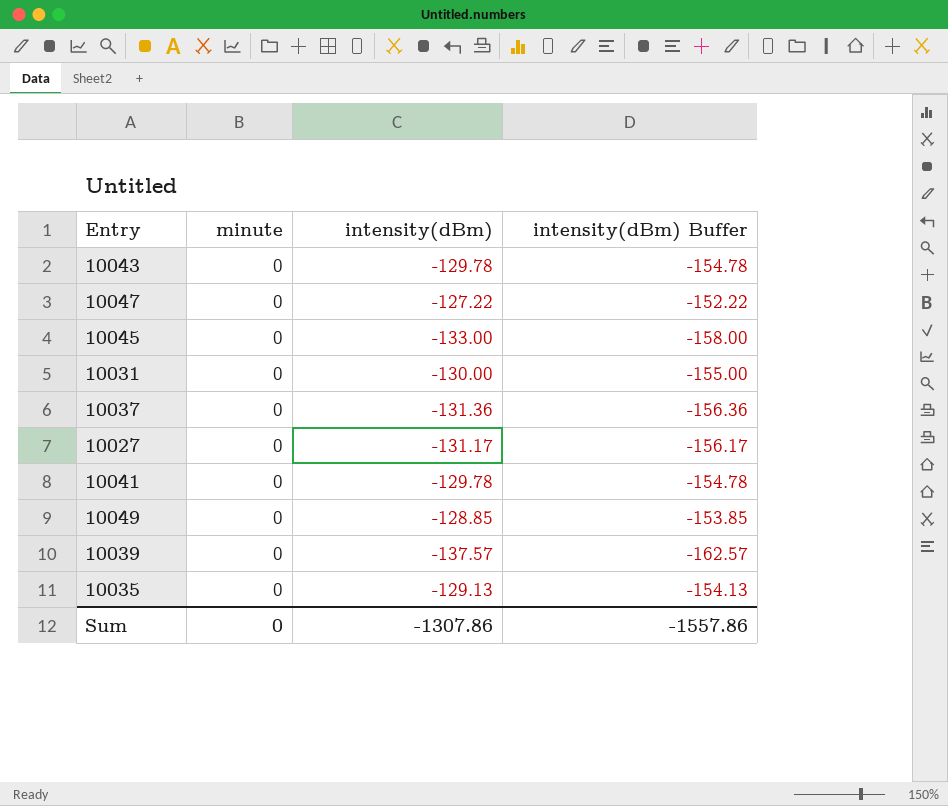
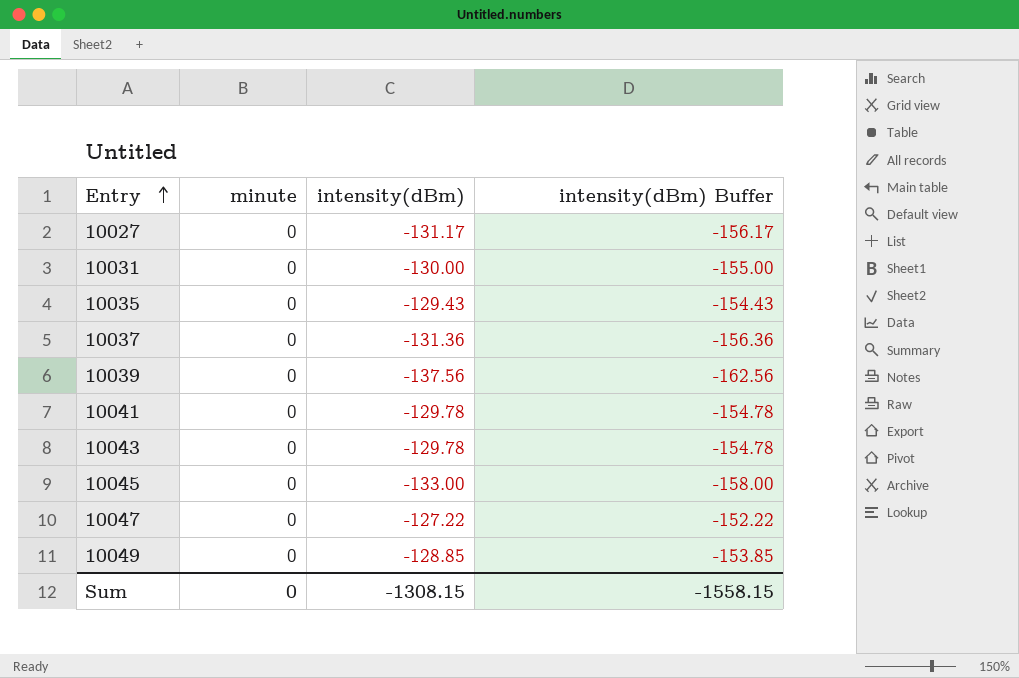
row order: none -> Entry ascending
10035 | intensity(dBm): -129.13 -> -129.43
10035 | intensity(dBm) Buffer: -154.13 -> -154.43
10039 | intensity(dBm): -137.57 -> -137.56
10039 | intensity(dBm) Buffer: -162.57 -> -162.56
Sum | intensity(dBm): -1307.86 -> -1308.15
Sum | intensity(dBm) Buffer: -1557.86 -> -1558.15

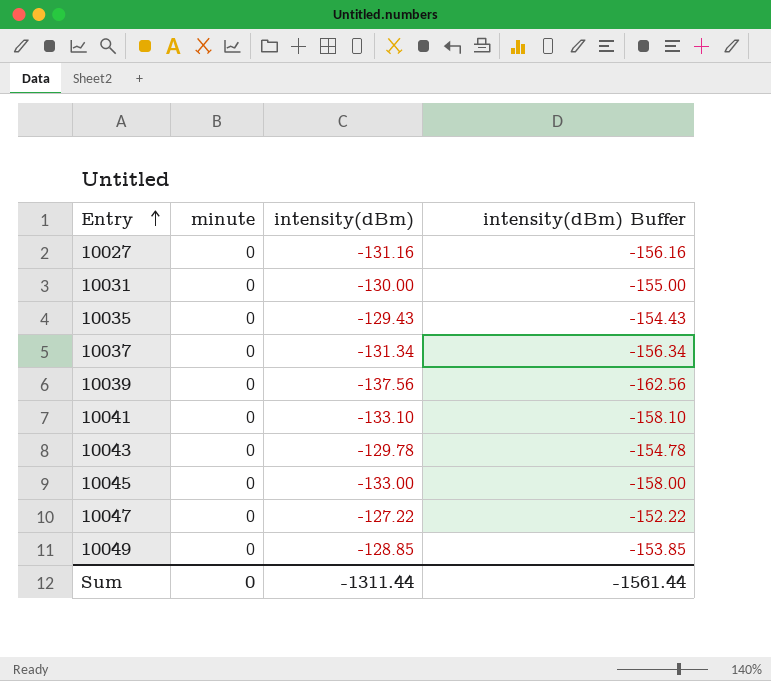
10027 | intensity(dBm): -131.17 -> -131.16
10027 | intensity(dBm) Buffer: -156.17 -> -156.16
10037 | intensity(dBm): -131.36 -> -131.34
10037 | intensity(dBm) Buffer: -156.36 -> -156.34
10041 | intensity(dBm): -129.78 -> -133.10
10041 | intensity(dBm) Buffer: -154.78 -> -158.10
Sum | intensity(dBm): -1308.15 -> -1311.44
Sum | intensity(dBm) Buffer: -1558.15 -> -1561.44

